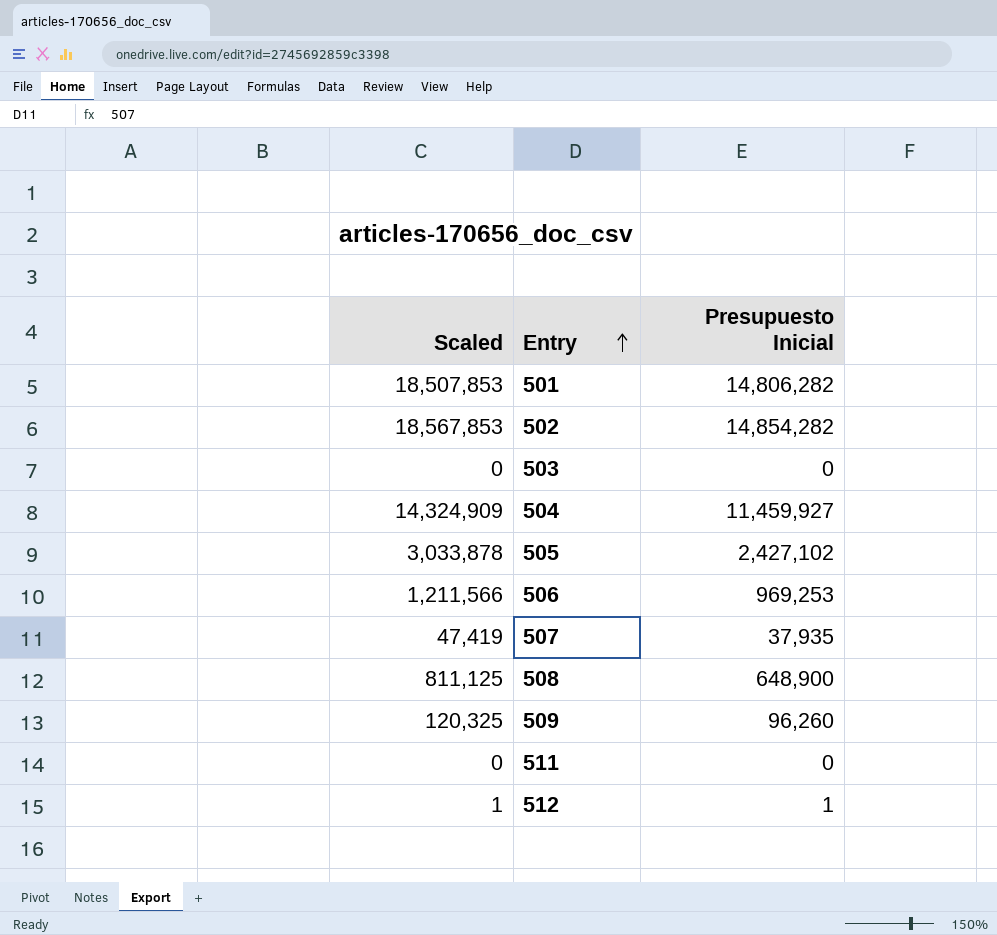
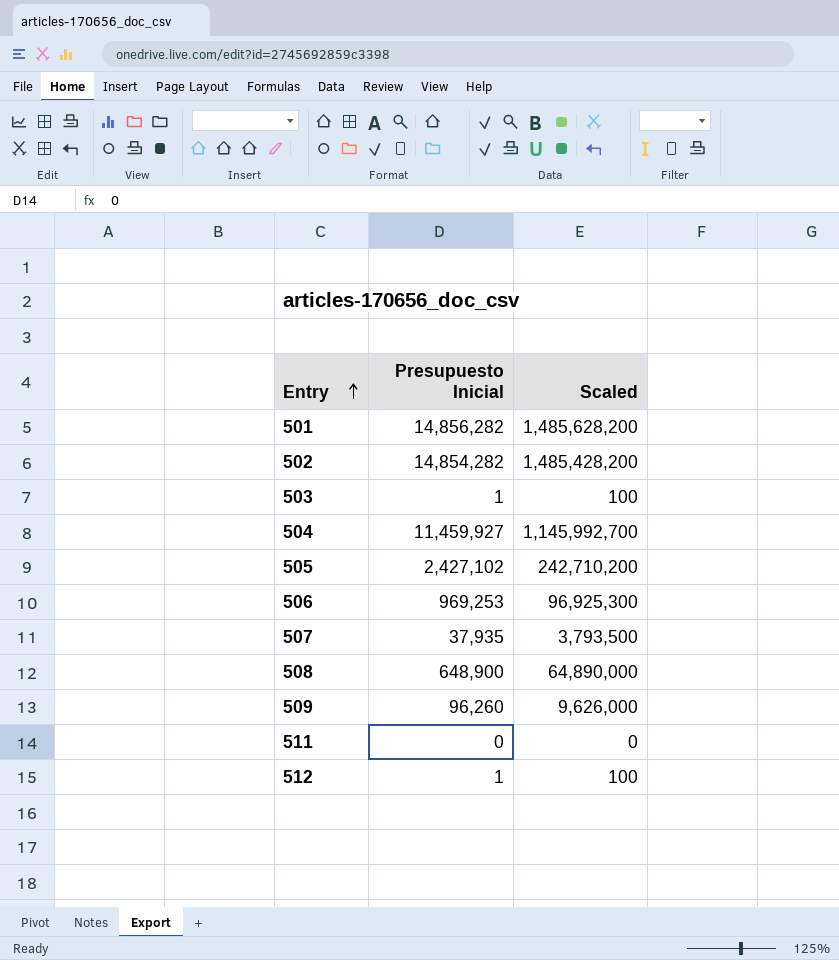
column Scaled | formula: [Presupuesto Inicial] * 1.25 -> [Presupuesto Inicial] * 100
column Scaled | position: 1 -> 3
501 | Presupuesto Inicial: 14,806,282 -> 14,856,282
503 | Presupuesto Inicial: 0 -> 1

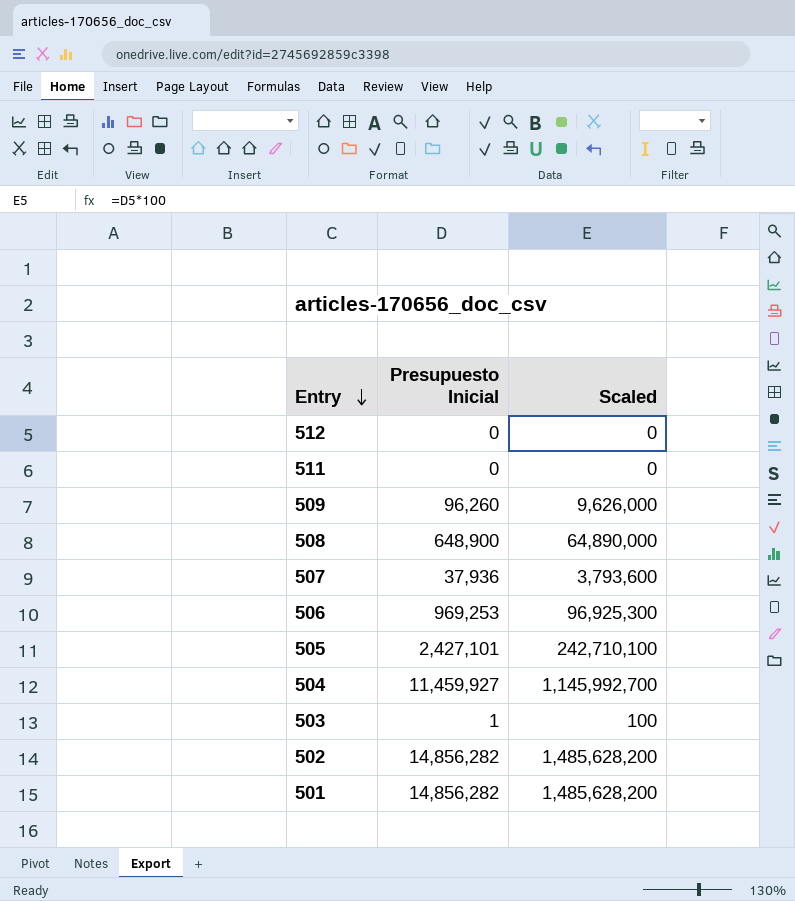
row order: Entry ascending -> Entry descending
512 | Presupuesto Inicial: 1 -> 0
512 | Scaled: 100 -> 0
507 | Presupuesto Inicial: 37,935 -> 37,936
507 | Scaled: 3,793,500 -> 3,793,600
505 | Presupuesto Inicial: 2,427,102 -> 2,427,101
505 | Scaled: 242,710,200 -> 242,710,100
502 | Presupuesto Inicial: 14,854,282 -> 14,856,282
502 | Scaled: 1,485,428,200 -> 1,485,628,200

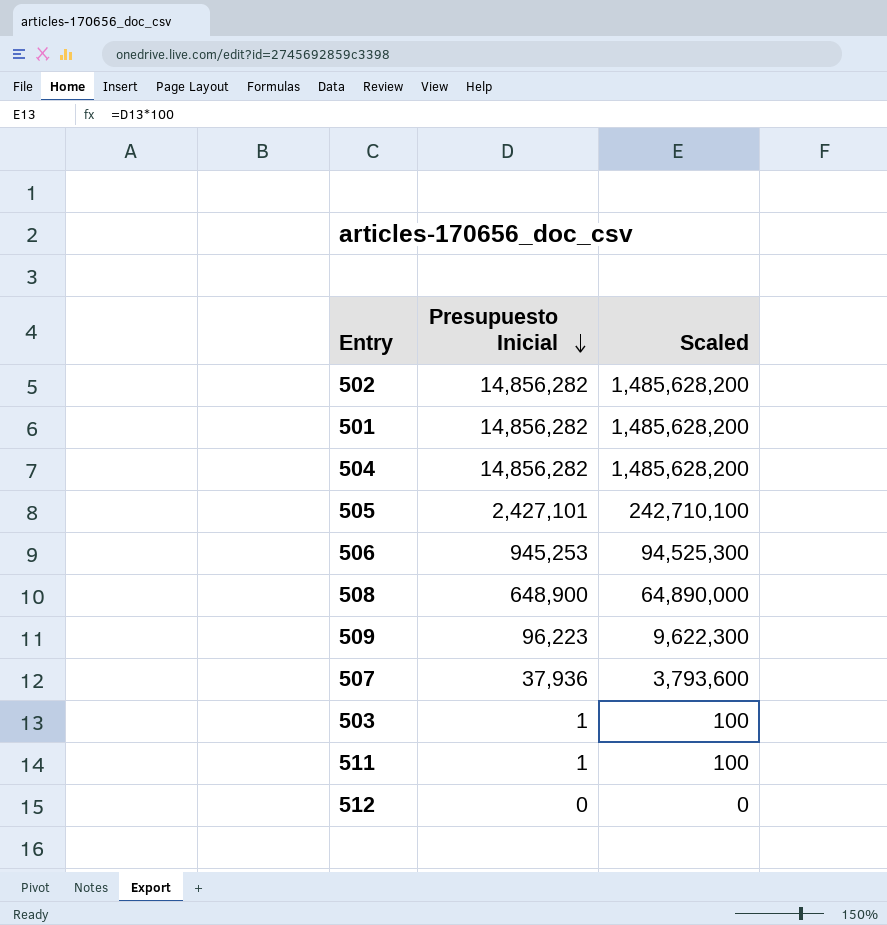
row order: Entry descending -> Presupuesto Inicial descending
504 | Presupuesto Inicial: 11,459,927 -> 14,856,282
504 | Scaled: 1,145,992,700 -> 1,485,628,200
506 | Presupuesto Inicial: 969,253 -> 945,253
506 | Scaled: 96,925,300 -> 94,525,300
509 | Presupuesto Inicial: 96,260 -> 96,223
509 | Scaled: 9,626,000 -> 9,622,300
511 | Presupuesto Inicial: 0 -> 1
511 | Scaled: 0 -> 100

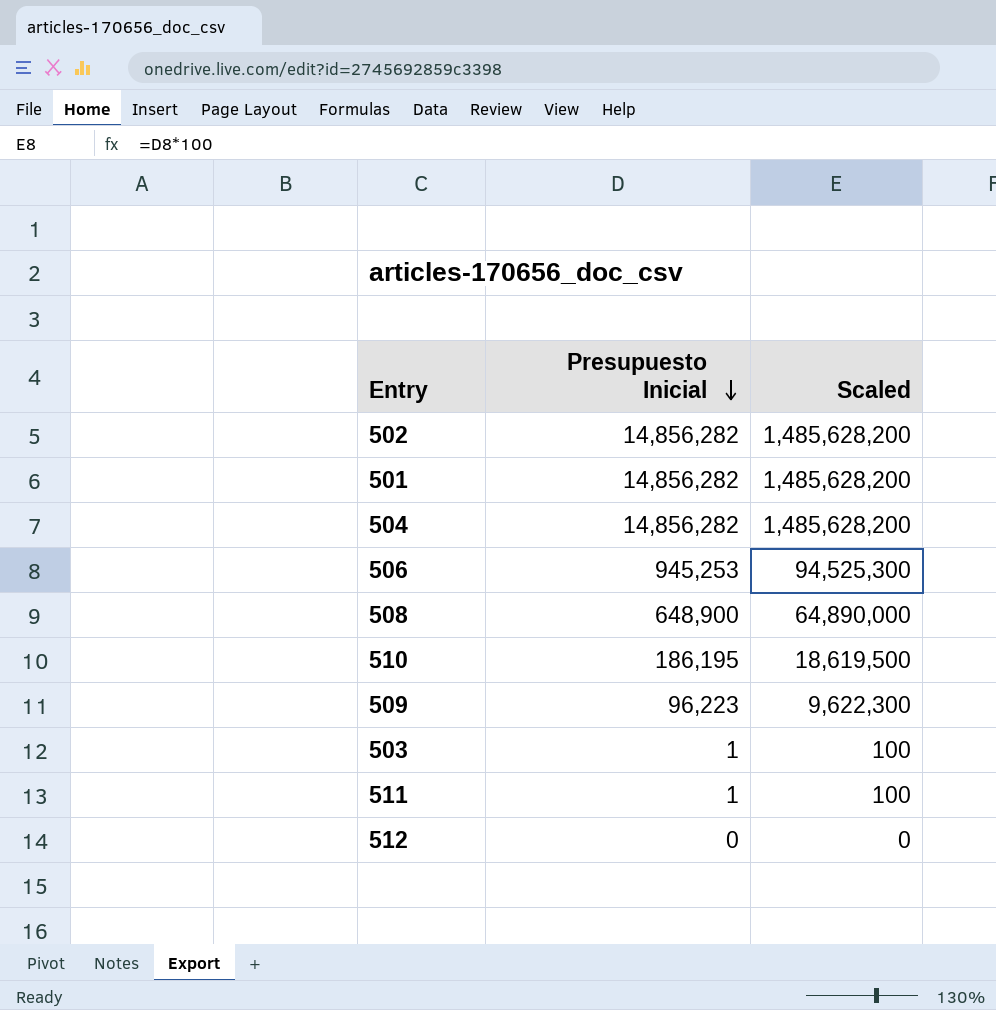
row 505: 2,427,101 | 242,710,100 -> none
row 507: 37,936 | 3,793,600 -> none
row 510: none -> 186,195 | 18,619,500

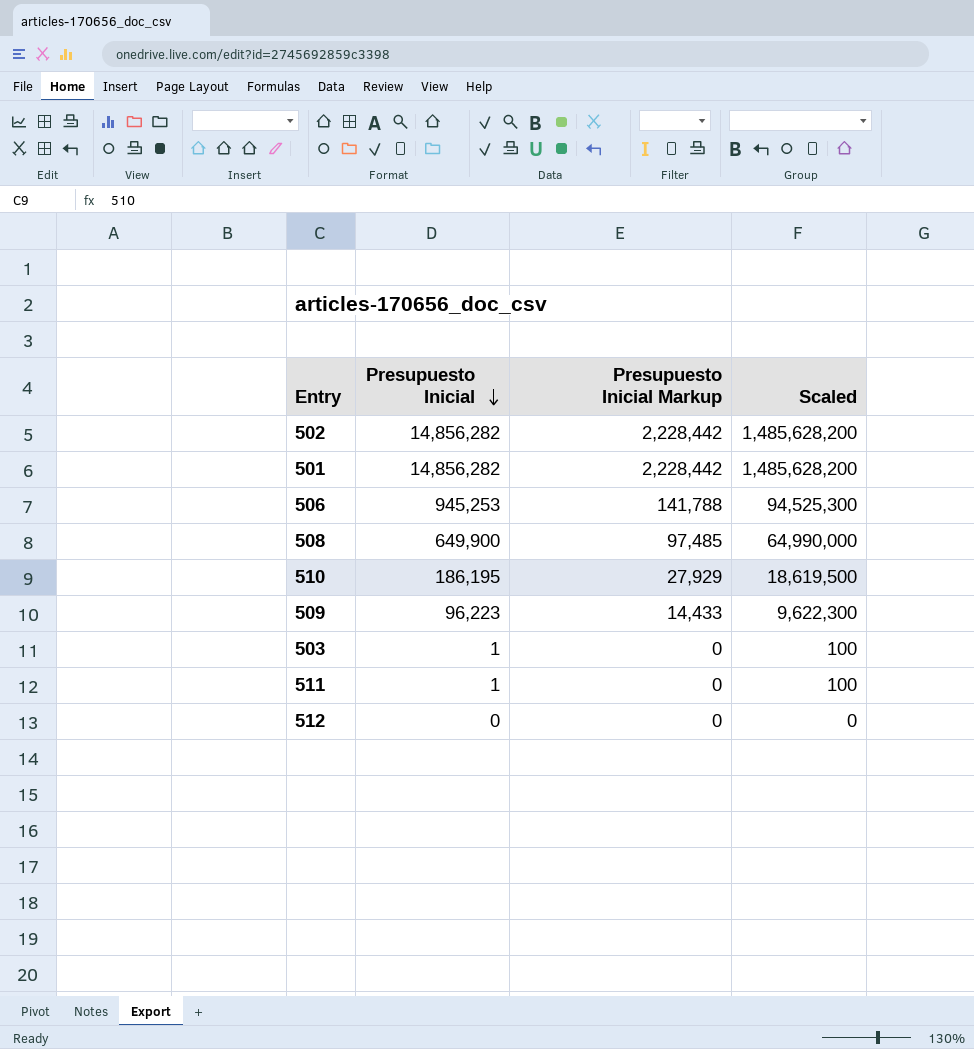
column Presupuesto Inicial Markup | formula: none -> [Presupuesto Inicial] * 0.15
row 504: 14,856,282 | 1,485,628,200 -> none
508 | Presupuesto Inicial: 648,900 -> 649,900
508 | Scaled: 64,890,000 -> 64,990,000

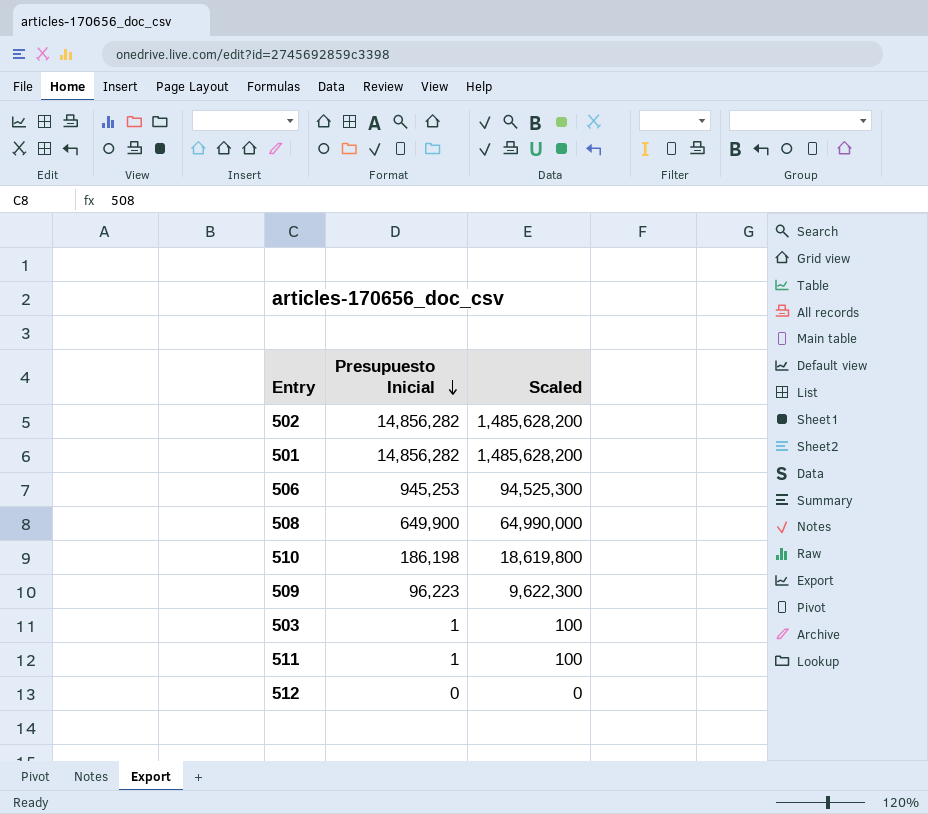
column Presupuesto Inicial Markup | formula: [Presupuesto Inicial] * 0.15 -> none
510 | Presupuesto Inicial: 186,195 -> 186,198
510 | Scaled: 18,619,500 -> 18,619,800

